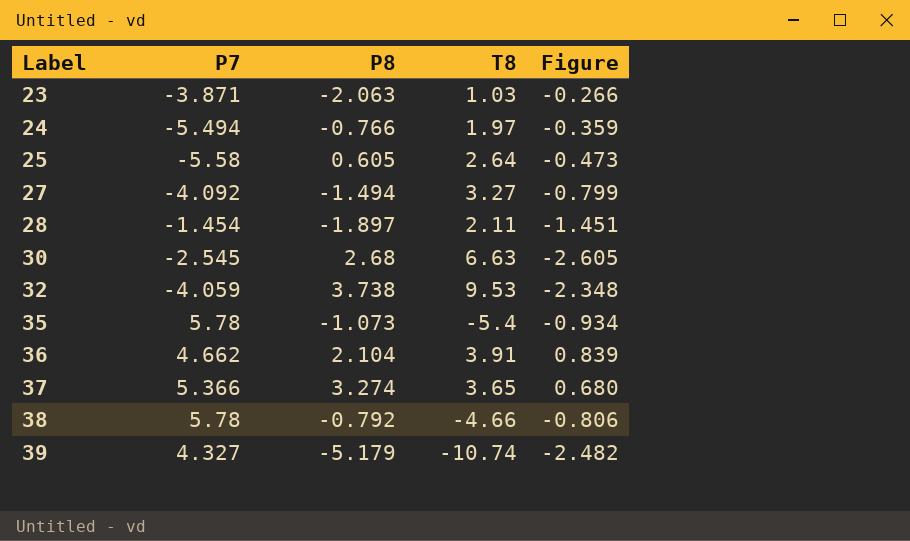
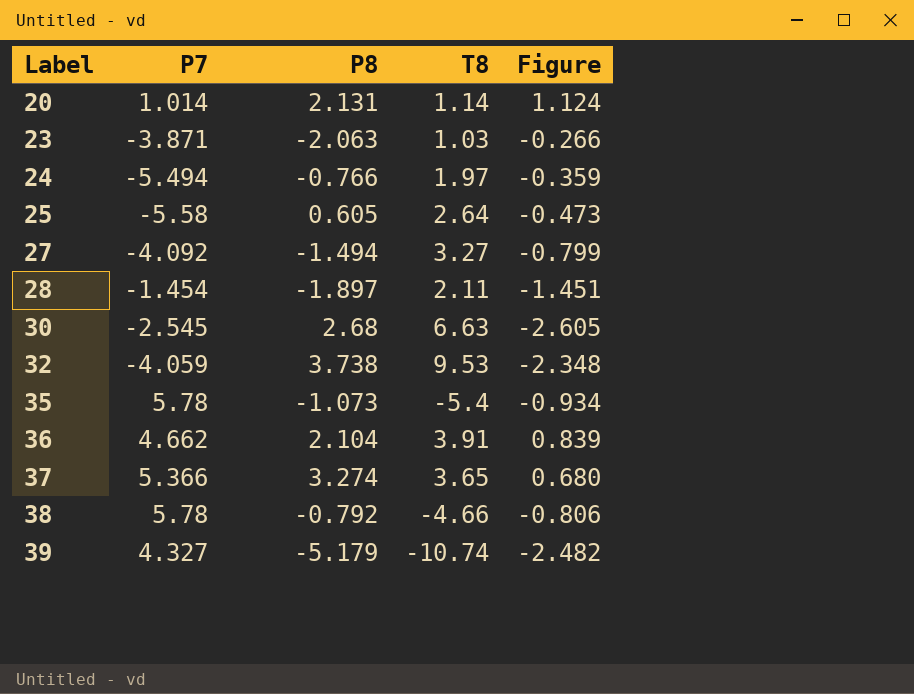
row 20: none -> 1.014 | 2.131 | 1.14 | 1.124

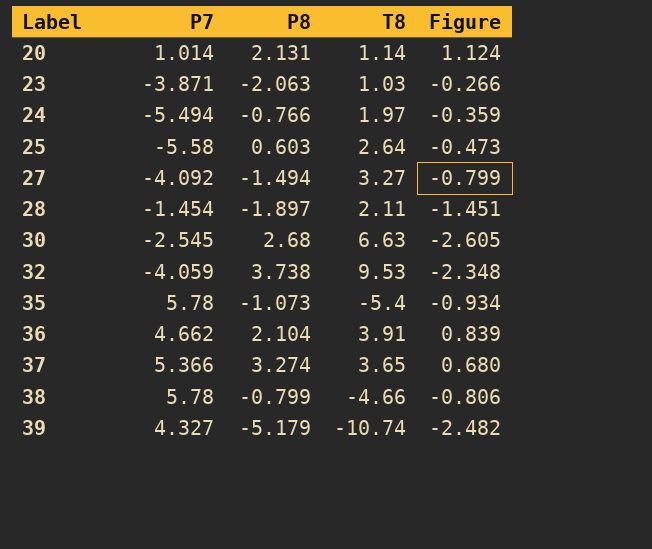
25 | P8: 0.605 -> 0.603
38 | P8: -0.792 -> -0.799

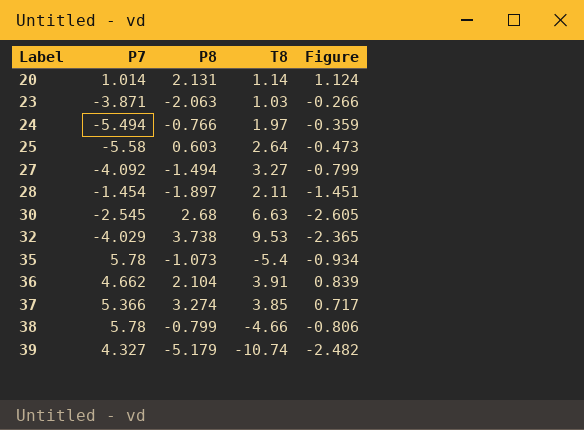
32 | P7: -4.059 -> -4.029
32 | Figure: -2.348 -> -2.365
37 | T8: 3.65 -> 3.85
37 | Figure: 0.680 -> 0.717

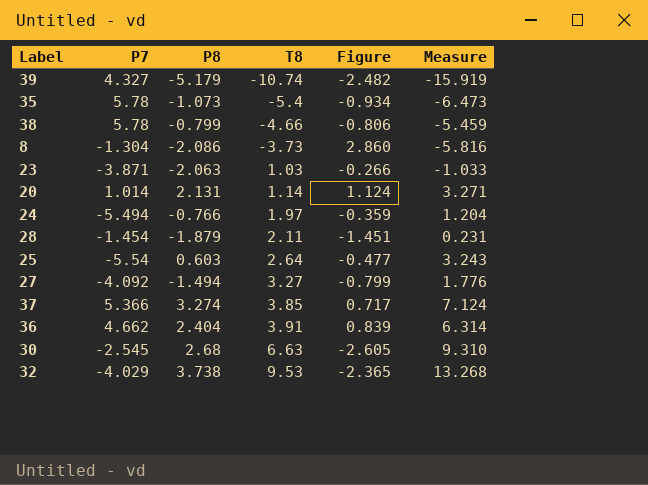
row order: Label ascending -> T8 ascending
column Measure | formula: none -> [P8] + [T8]
row 8: none -> -1.304 | -2.086 | -3.73 | 2.860 | -5.816
28 | P8: -1.897 -> -1.879
25 | P7: -5.58 -> -5.54
25 | Figure: -0.473 -> -0.477
36 | P8: 2.104 -> 2.404

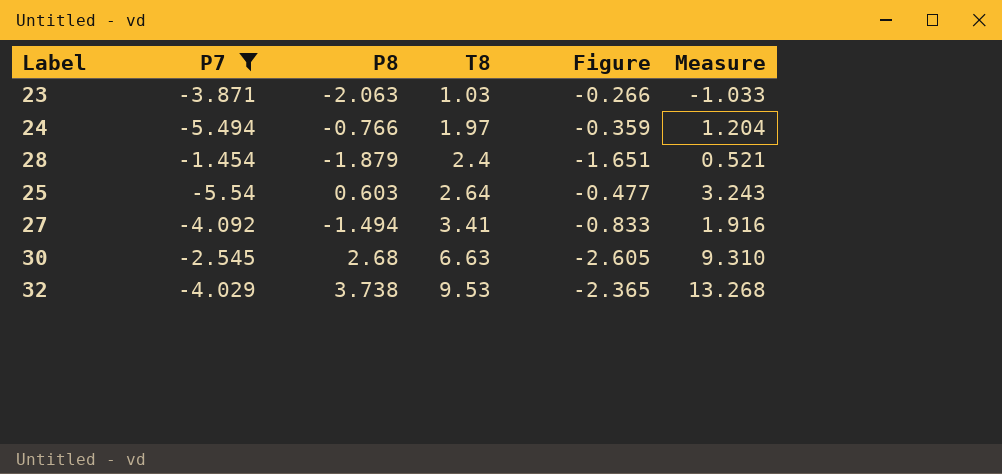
filter: none -> P7 <= -1.454
28 | T8: 2.11 -> 2.4
28 | Figure: -1.451 -> -1.651
28 | Measure: 0.231 -> 0.521
27 | T8: 3.27 -> 3.41
27 | Figure: -0.799 -> -0.833
27 | Measure: 1.776 -> 1.916

